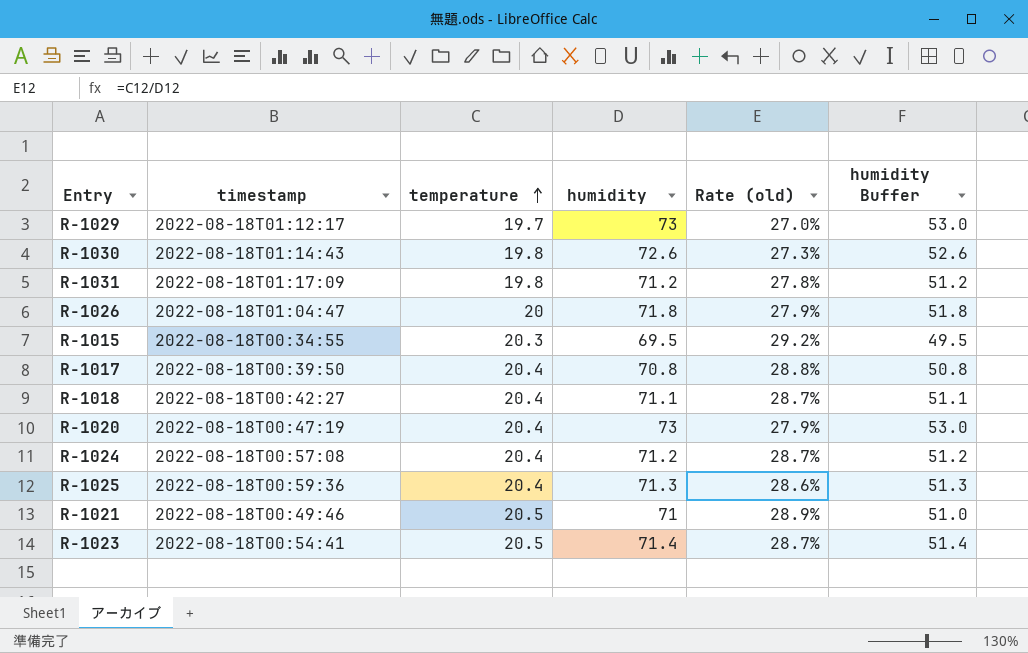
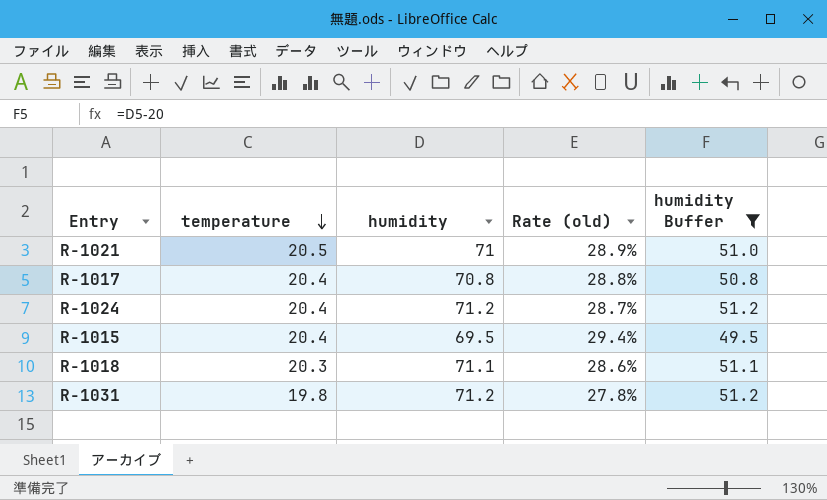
filter: none -> humidity Buffer <= 51.2
row order: temperature ascending -> temperature descending
column timestamp | position: 2 -> none
R-1015 | temperature: 20.3 -> 20.4
R-1015 | Rate (old): 29.2% -> 29.4%
R-1018 | temperature: 20.4 -> 20.3
R-1018 | Rate (old): 28.7% -> 28.6%

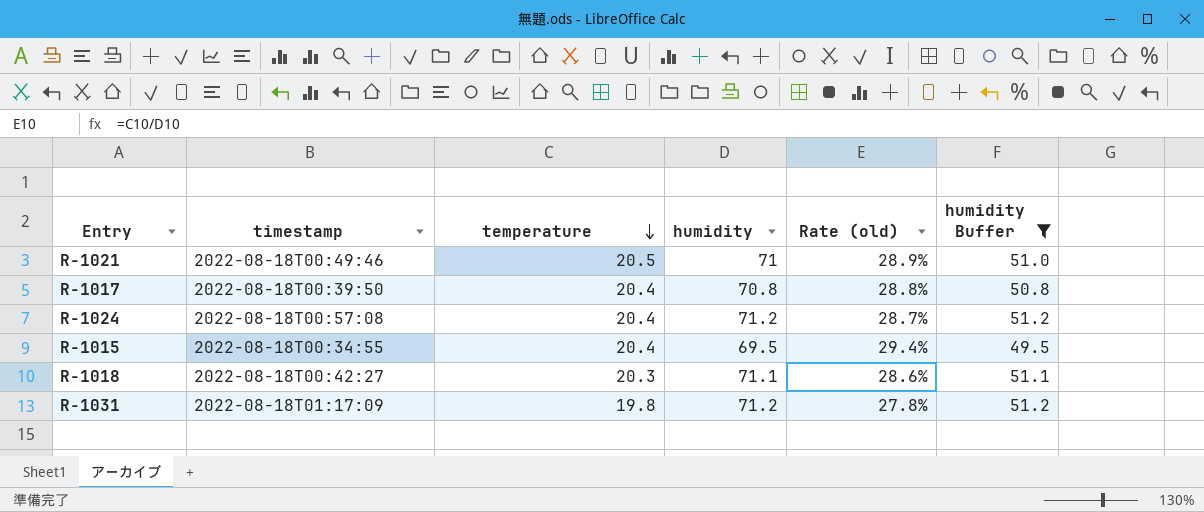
column timestamp | position: none -> 2

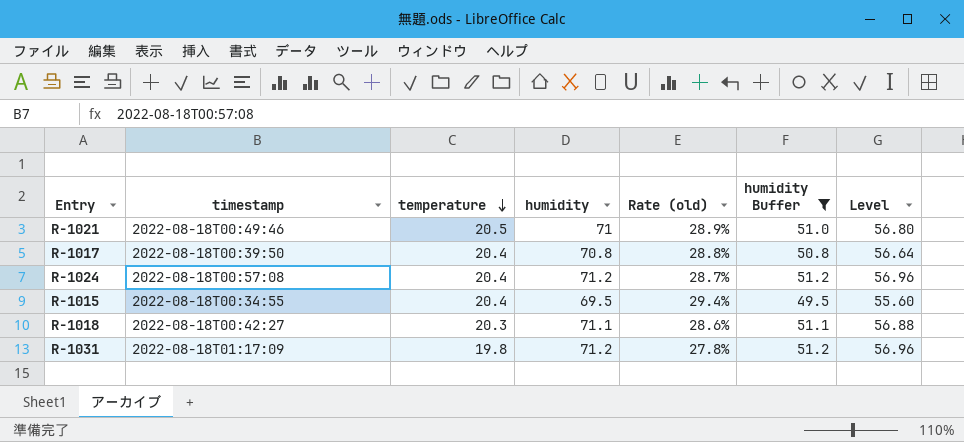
column Level | formula: none -> [humidity] * 0.8

